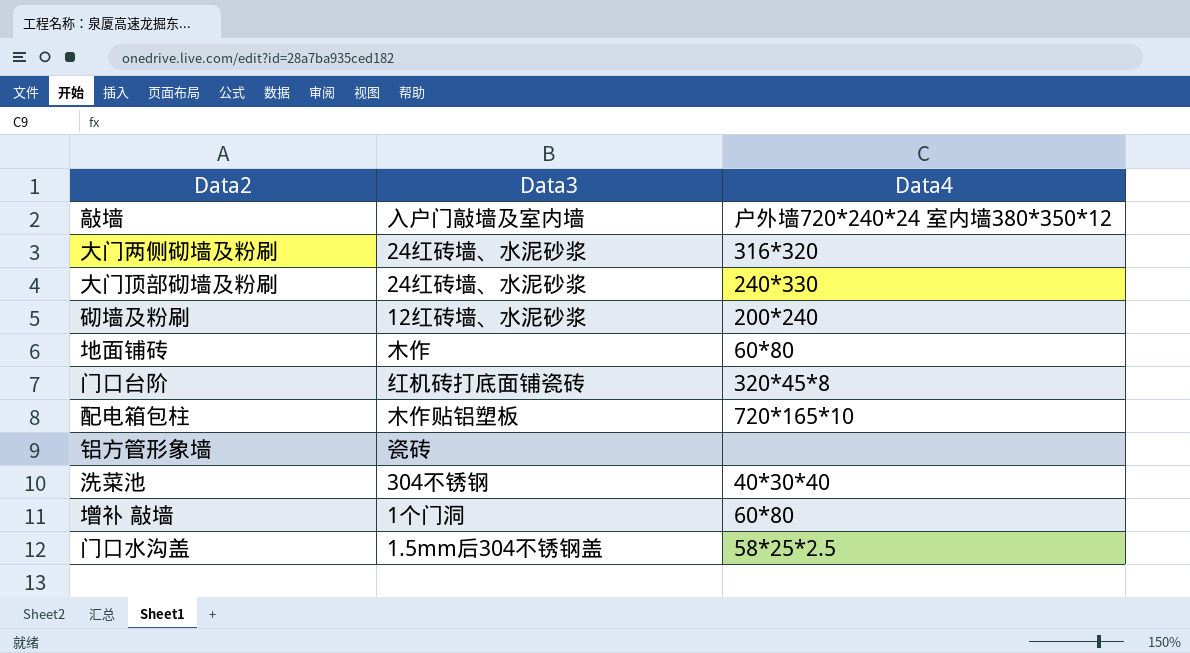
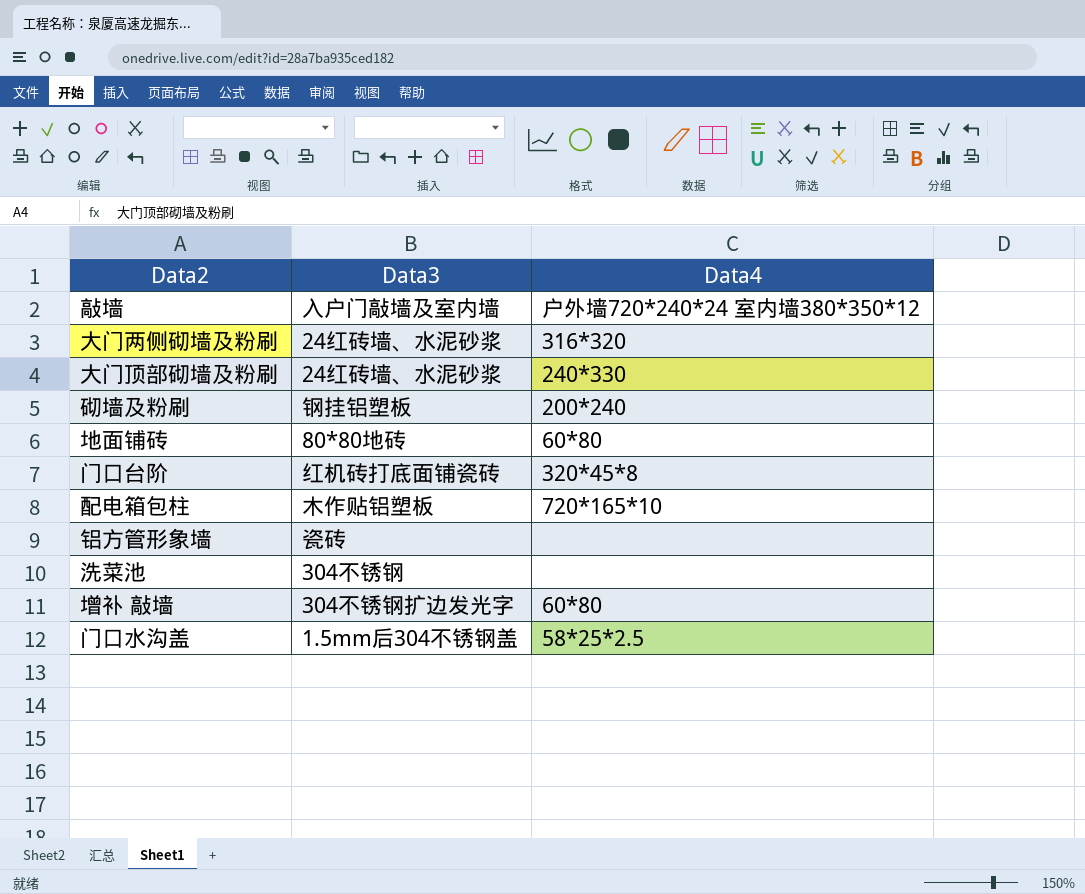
砌墙及粉刷 | Data3: 12红砖墙、水泥砂浆 -> 钢挂铝塑板
地面铺砖 | Data3: 木作 -> 80*80地砖
洗菜池 | Data4: 40*30*40 -> none
增补 敲墙 | Data3: 1个门洞 -> 304不锈钢扩边发光字

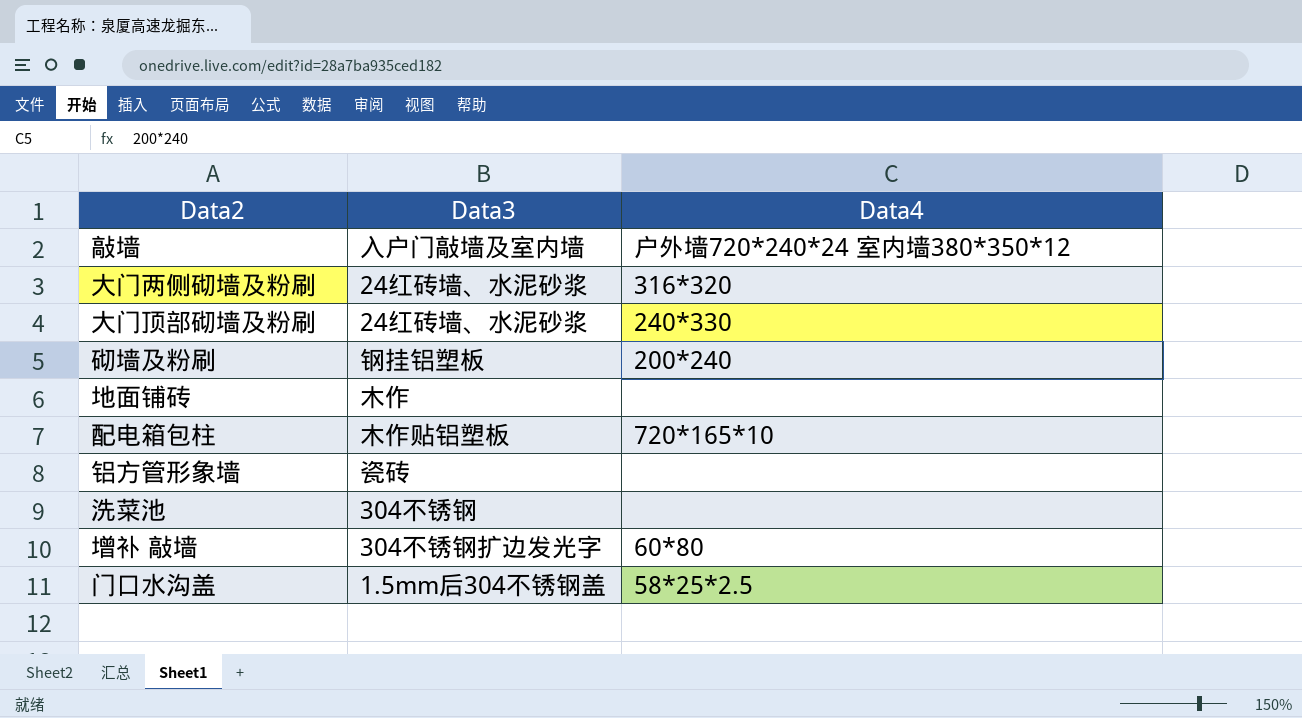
row 门口台阶: 红机砖打底面铺瓷砖 | 320*45*8 -> none
地面铺砖 | Data3: 80*80地砖 -> 木作
地面铺砖 | Data4: 60*80 -> none

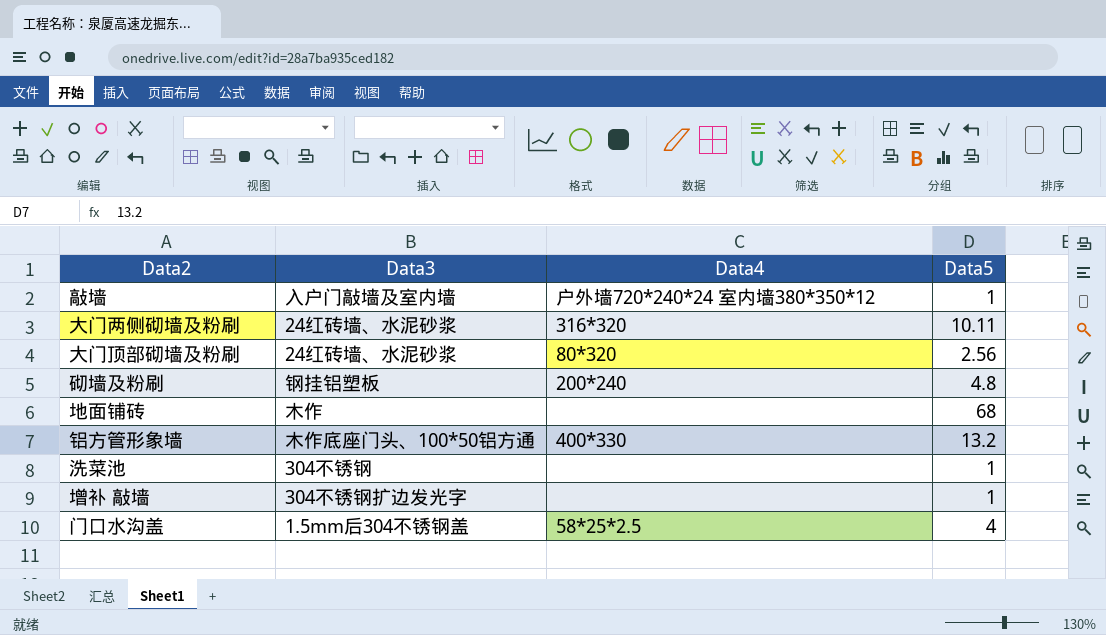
column Data5 | position: none -> 4
row 配电箱包柱: 木作贴铝塑板 | 720*165*10 -> none
大门顶部砌墙及粉刷 | Data4: 240*330 -> 80*320
铝方管形象墙 | Data3: 瓷砖 -> 木作底座门头、100*50铝方通
铝方管形象墙 | Data4: none -> 400*330
增补 敲墙 | Data4: 60*80 -> none

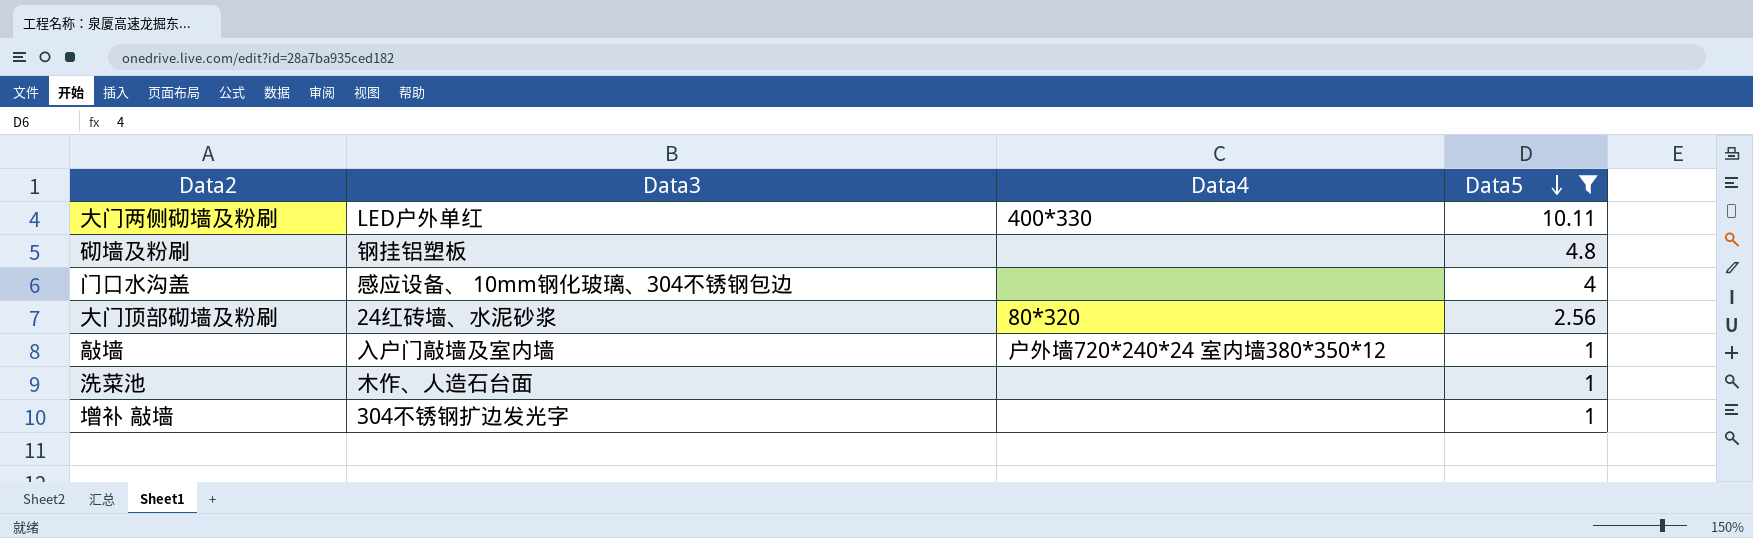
filter: none -> Data5 <= 10.11
row order: none -> Data5 descending
大门两侧砌墙及粉刷 | Data3: 24红砖墙、水泥砂浆 -> LED户外单红
大门两侧砌墙及粉刷 | Data4: 316*320 -> 400*330
砌墙及粉刷 | Data4: 200*240 -> none
门口水沟盖 | Data3: 1.5mm后304不锈钢盖 -> 感应设备、 10mm钢化玻璃、304不锈钢包边
门口水沟盖 | Data4: 58*25*2.5 -> none
洗菜池 | Data3: 304不锈钢 -> 木作、人造石台面

